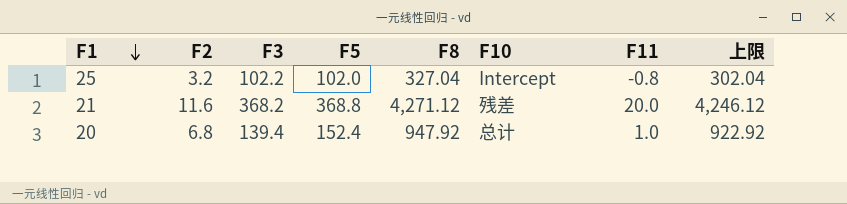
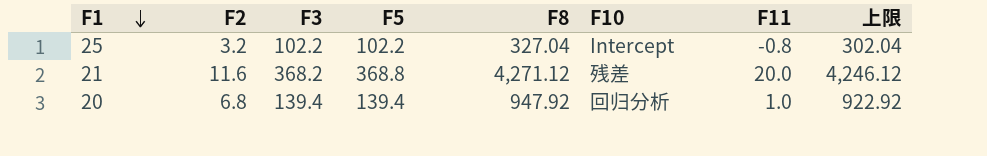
25 | F5: 102.0 -> 102.2
20 | F5: 152.4 -> 139.4
20 | F10: 总计 -> 回归分析

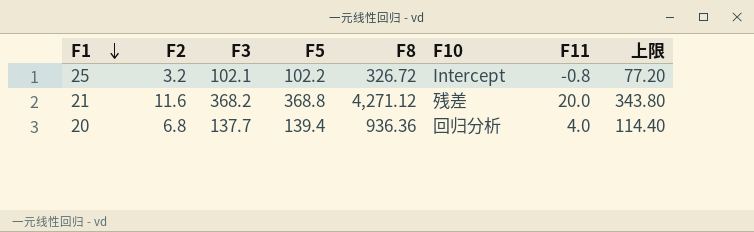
column 上限 | formula: [F8] - 25 -> [F5] - 25
25 | F3: 102.2 -> 102.1
25 | F8: 327.04 -> 326.72
20 | F3: 139.4 -> 137.7
20 | F8: 947.92 -> 936.36
20 | F11: 1.0 -> 4.0

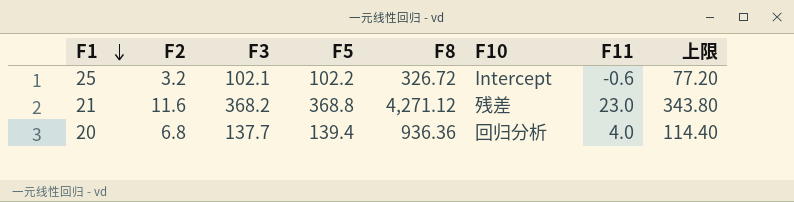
25 | F11: -0.8 -> -0.6
21 | F11: 20.0 -> 23.0

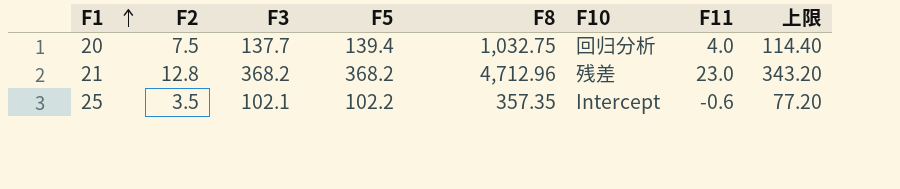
row order: F1 descending -> F1 ascending
20 | F2: 6.8 -> 7.5
20 | F8: 936.36 -> 1,032.75
21 | F2: 11.6 -> 12.8
21 | F5: 368.8 -> 368.2
21 | F8: 4,271.12 -> 4,712.96
21 | 上限: 343.80 -> 343.20
25 | F2: 3.2 -> 3.5
25 | F8: 326.72 -> 357.35

